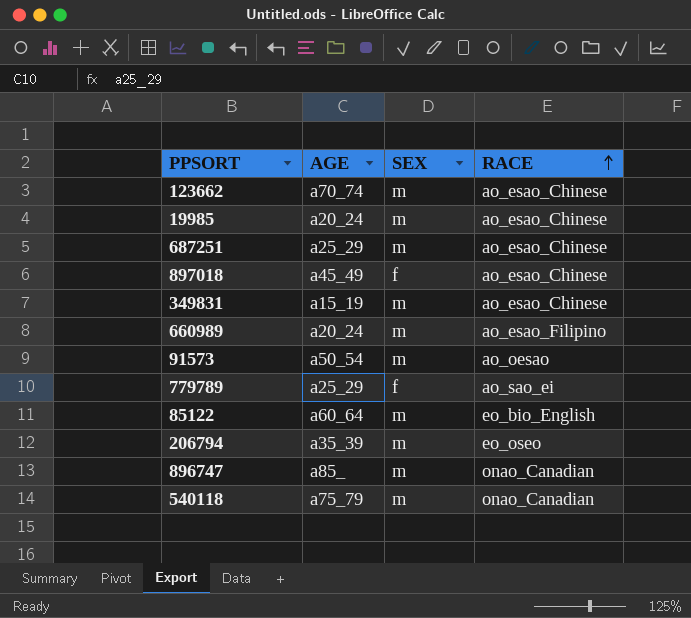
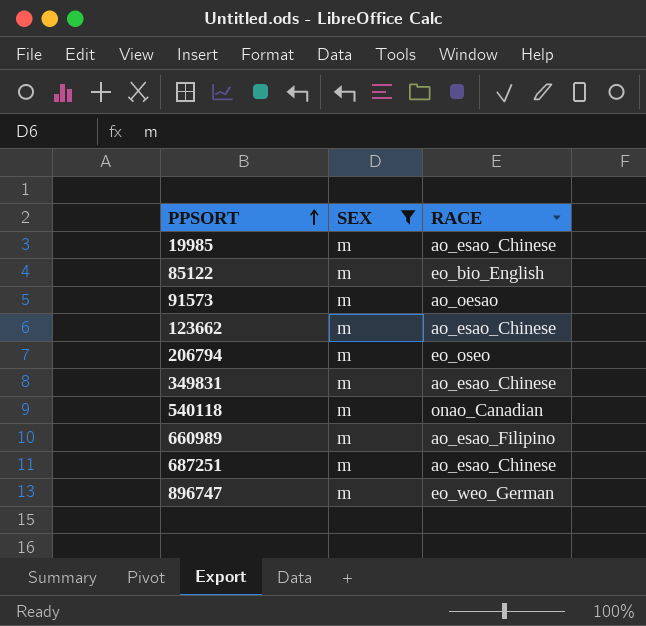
filter: none -> SEX = m
row order: RACE ascending -> PPSORT ascending
column AGE | position: 2 -> none
896747 | RACE: onao_Canadian -> eo_weo_German

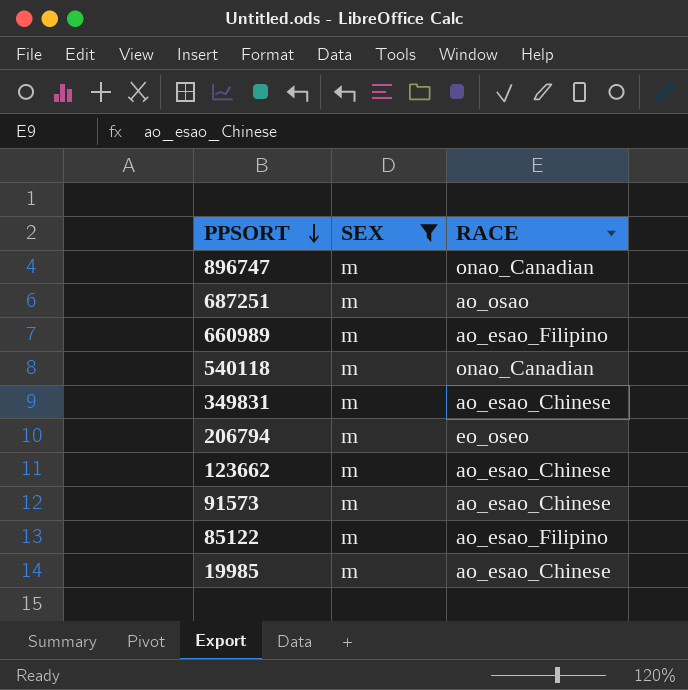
row order: PPSORT ascending -> PPSORT descending
896747 | RACE: eo_weo_German -> onao_Canadian
687251 | RACE: ao_esao_Chinese -> ao_osao
91573 | RACE: ao_oesao -> ao_esao_Chinese
85122 | RACE: eo_bio_English -> ao_esao_Filipino

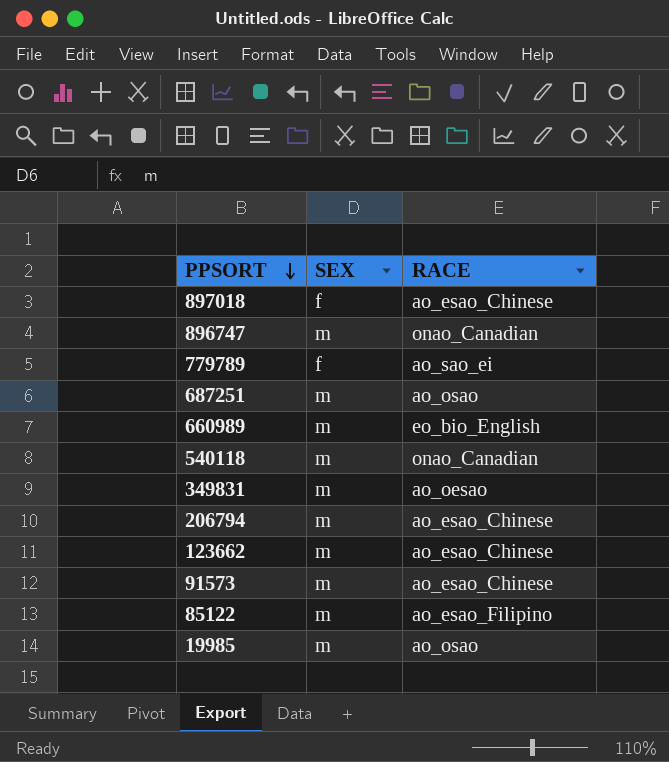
filter: SEX = m -> none
660989 | RACE: ao_esao_Filipino -> eo_bio_English
349831 | RACE: ao_esao_Chinese -> ao_oesao
206794 | RACE: eo_oseo -> ao_esao_Chinese
19985 | RACE: ao_esao_Chinese -> ao_osao

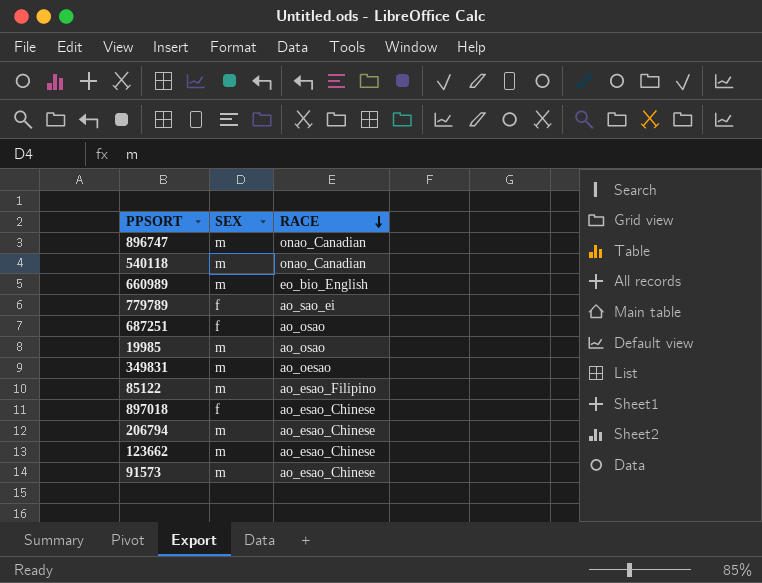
row order: PPSORT descending -> RACE descending
687251 | SEX: m -> f

